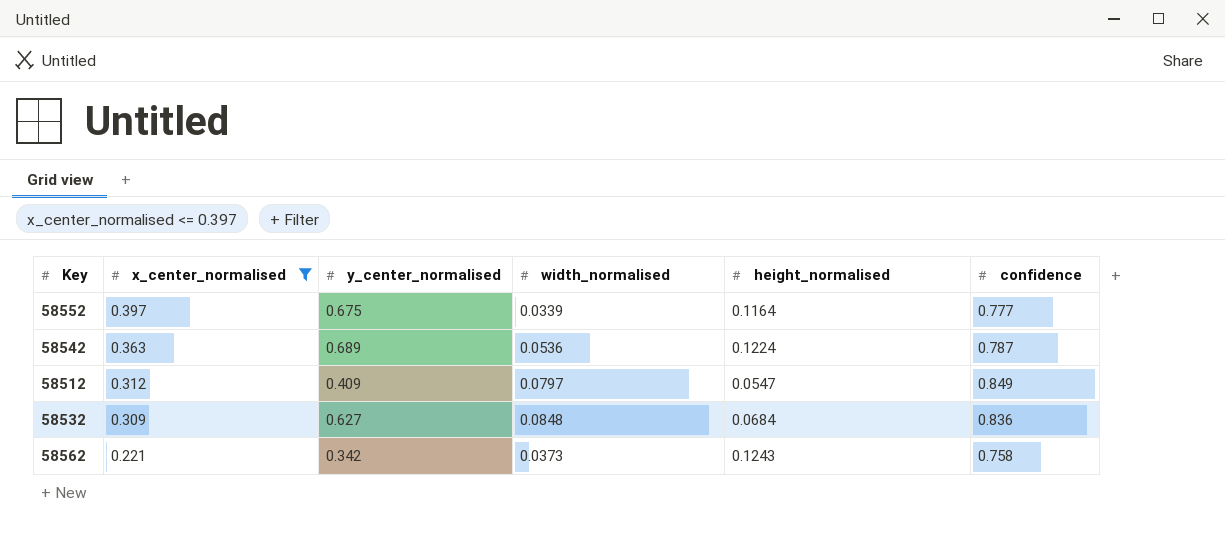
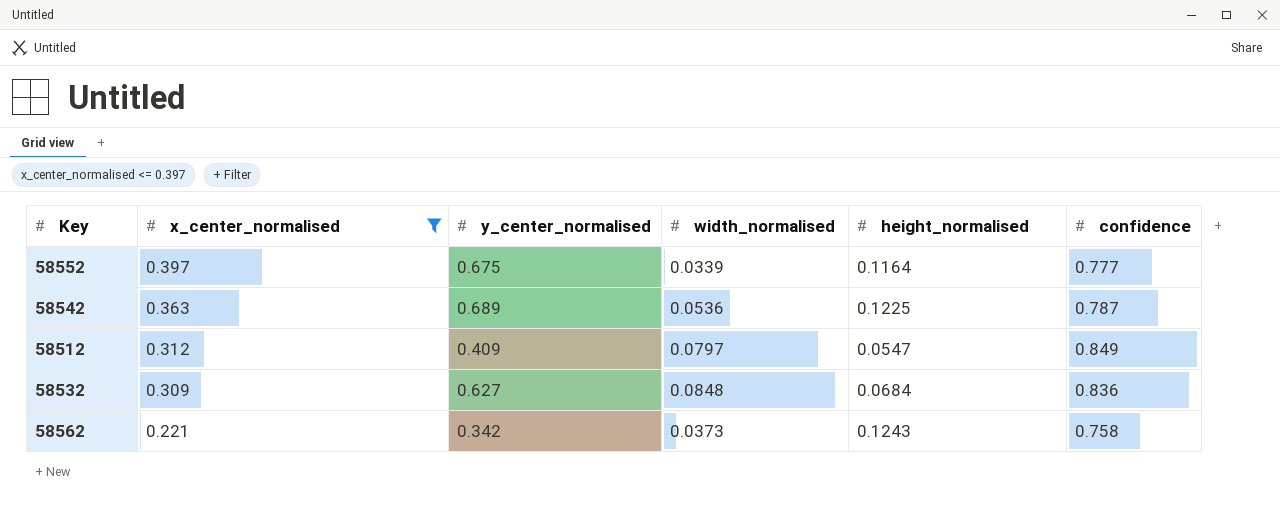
58542 | height_normalised: 0.1224 -> 0.1225

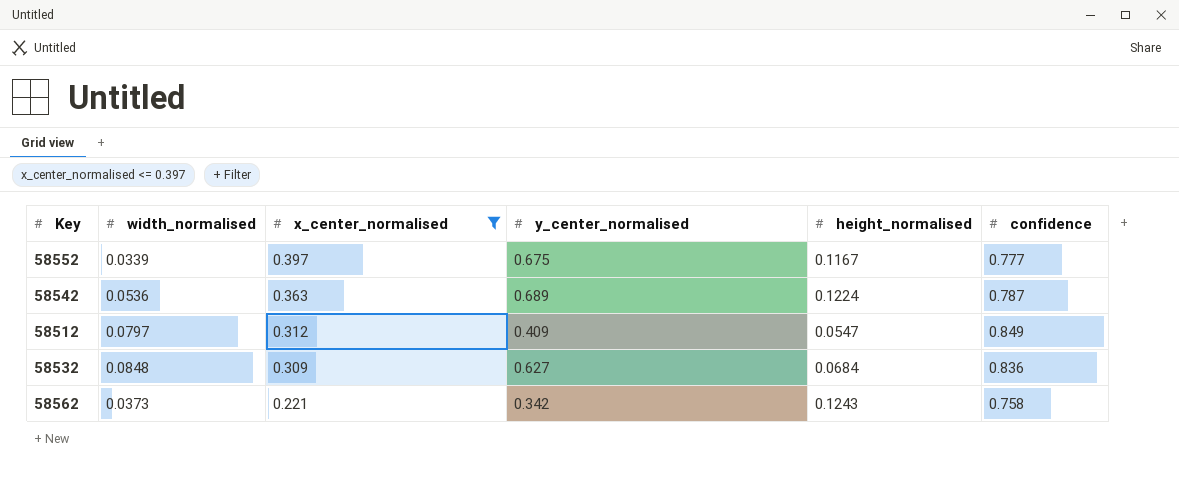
column width_normalised | position: 4 -> 2
58552 | height_normalised: 0.1164 -> 0.1167
58542 | height_normalised: 0.1225 -> 0.1224

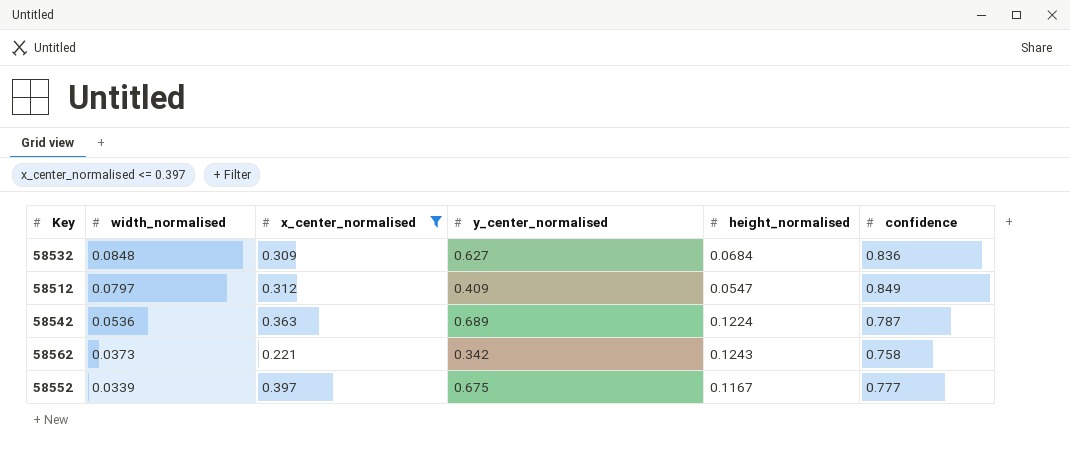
row order: x_center_normalised descending -> width_normalised descending

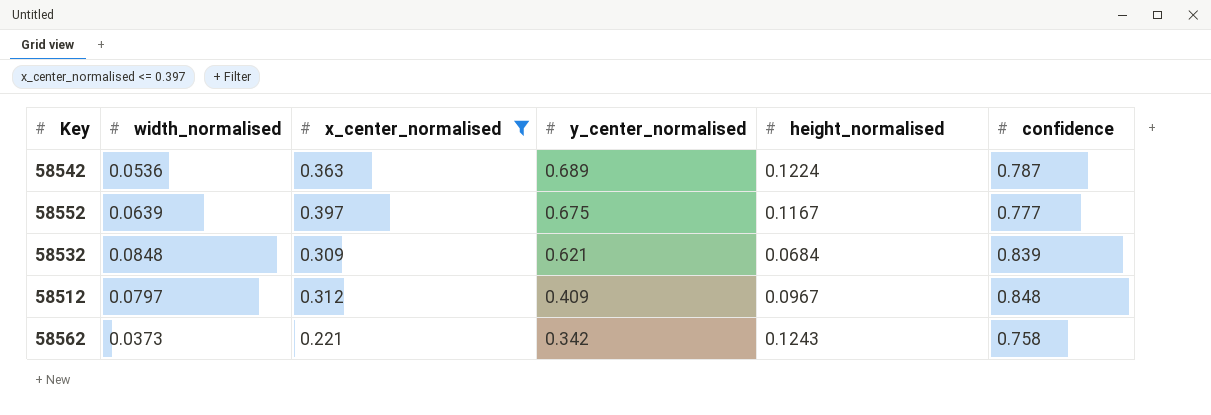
row order: width_normalised descending -> y_center_normalised descending
58552 | width_normalised: 0.0339 -> 0.0639
58532 | y_center_normalised: 0.627 -> 0.621
58532 | confidence: 0.836 -> 0.839
58512 | height_normalised: 0.0547 -> 0.0967
58512 | confidence: 0.849 -> 0.848

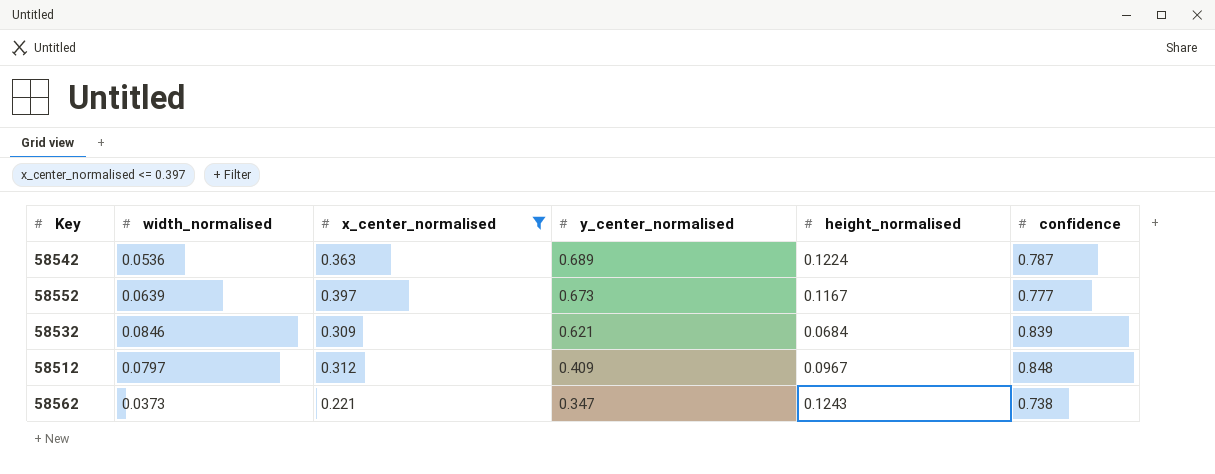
58552 | y_center_normalised: 0.675 -> 0.673
58532 | width_normalised: 0.0848 -> 0.0846
58562 | y_center_normalised: 0.342 -> 0.347
58562 | confidence: 0.758 -> 0.738

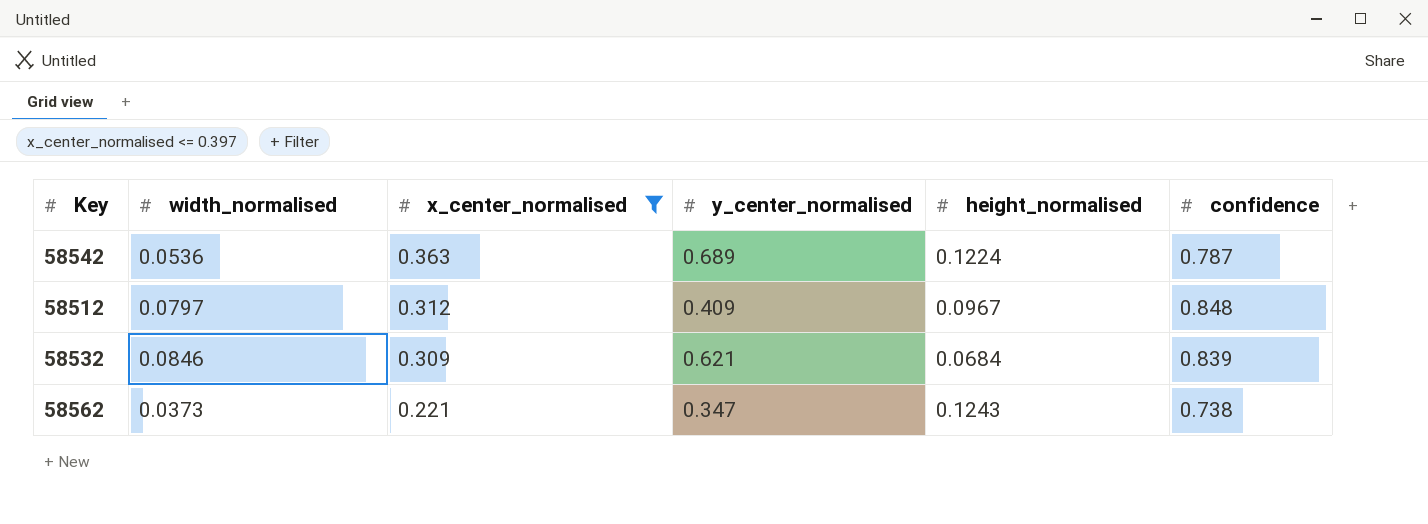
row order: y_center_normalised descending -> x_center_normalised descending
row 58552: 0.0639 | 0.397 | 0.673 | 0.1167 | 0.777 -> none

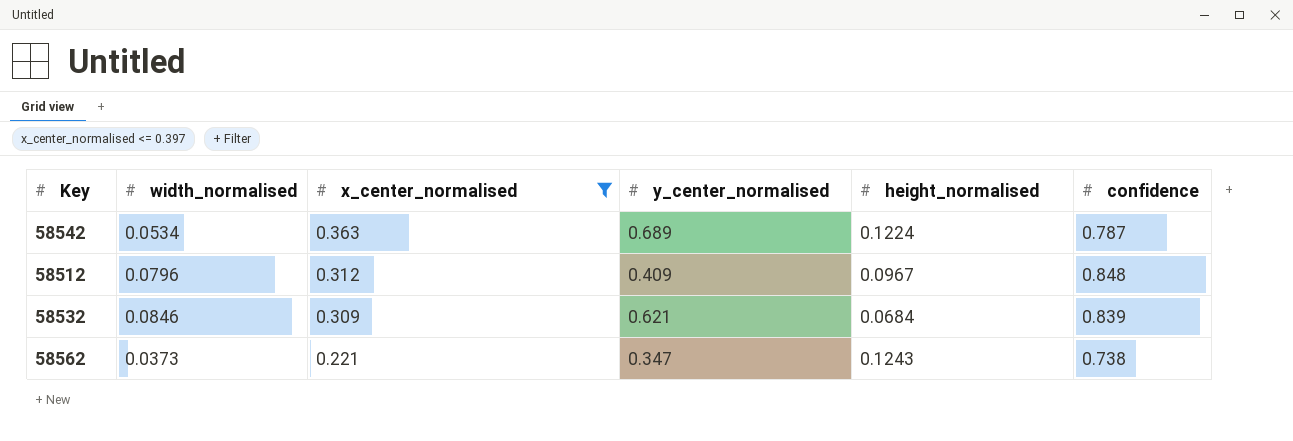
58542 | width_normalised: 0.0536 -> 0.0534
58512 | width_normalised: 0.0797 -> 0.0796

